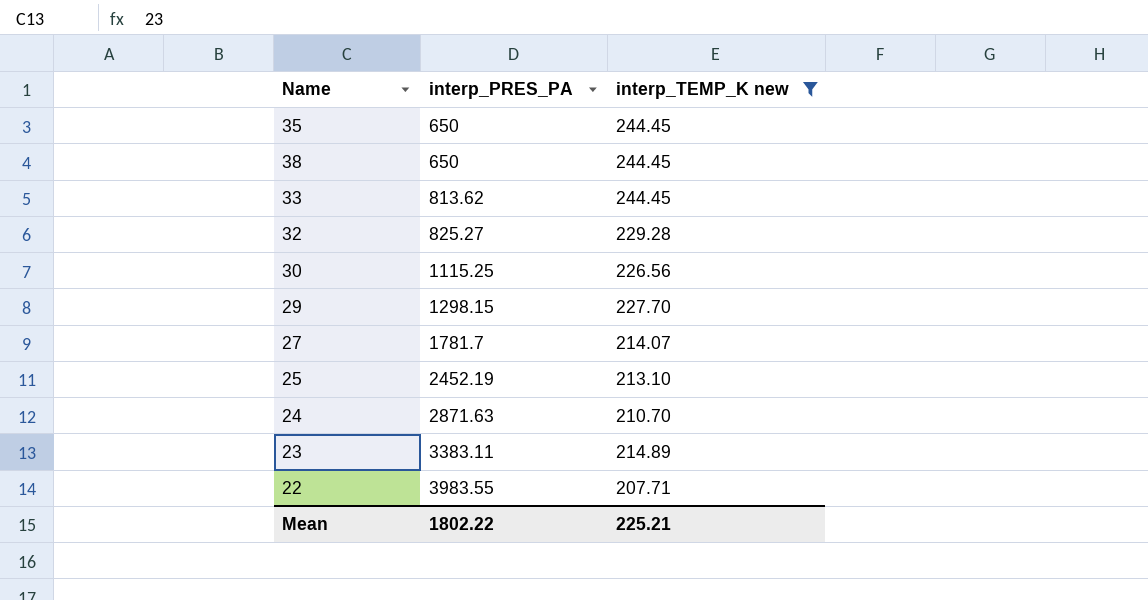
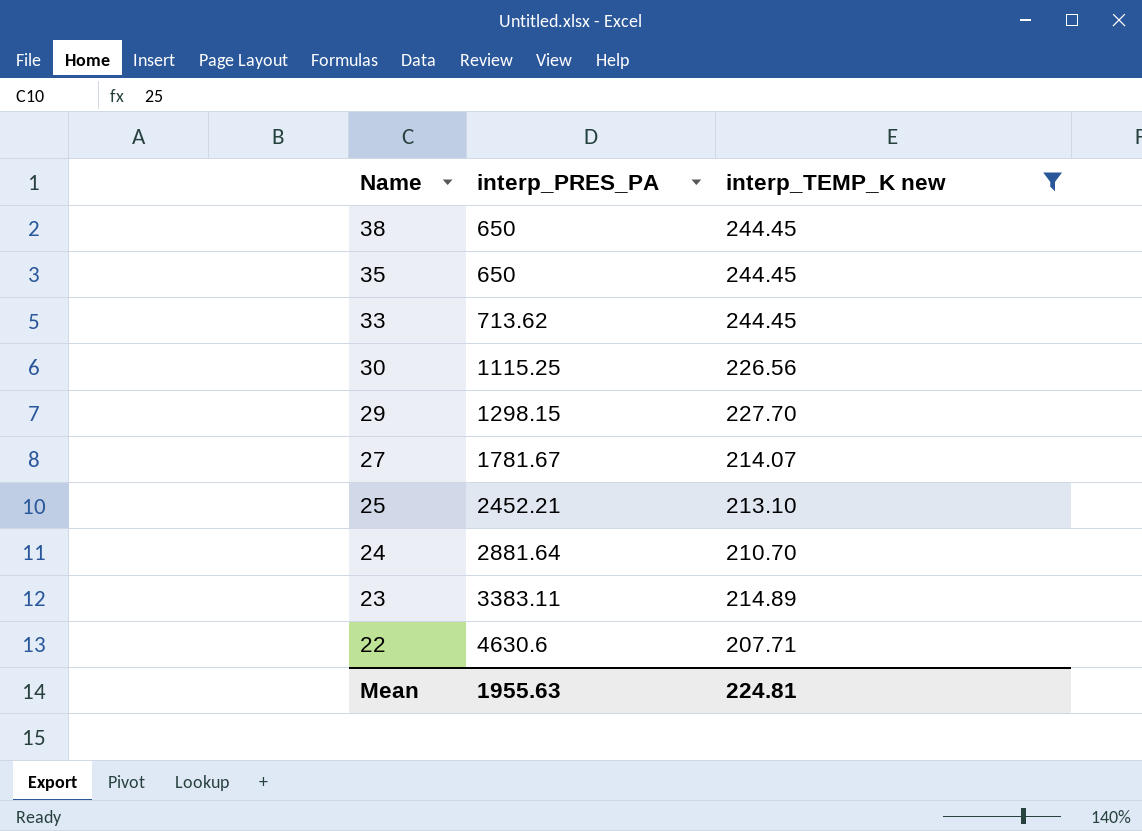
row order: interp_PRES_PA ascending -> Name descending
row 32: 825.27 | 229.28 -> none
33 | interp_PRES_PA: 813.62 -> 713.62
27 | interp_PRES_PA: 1781.7 -> 1781.67
25 | interp_PRES_PA: 2452.19 -> 2452.21
24 | interp_PRES_PA: 2871.63 -> 2881.64
22 | interp_PRES_PA: 3983.55 -> 4630.6
Mean | interp_PRES_PA: 1802.22 -> 1955.63
Mean | interp_TEMP_K new: 225.21 -> 224.81

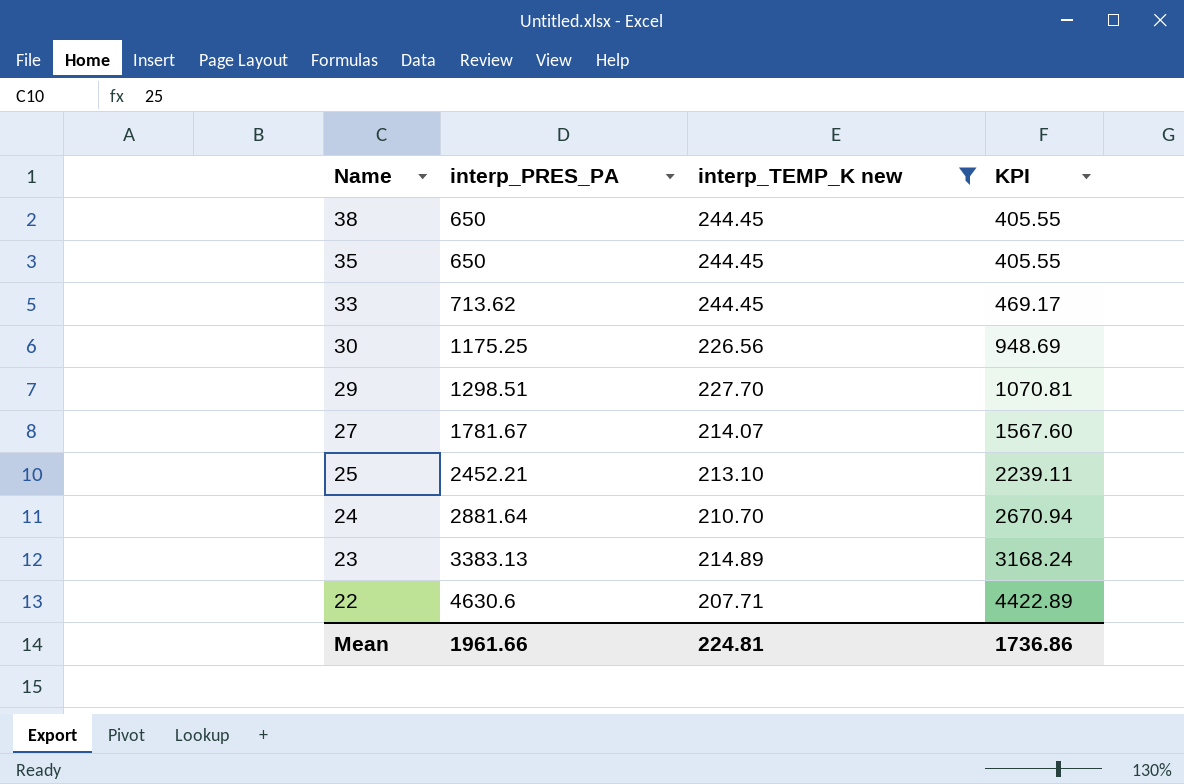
column KPI | formula: none -> [interp_PRES_PA] - [interp_TEMP_K new]
30 | interp_PRES_PA: 1115.25 -> 1175.25
29 | interp_PRES_PA: 1298.15 -> 1298.51
23 | interp_PRES_PA: 3383.11 -> 3383.13
Mean | interp_PRES_PA: 1955.63 -> 1961.66

